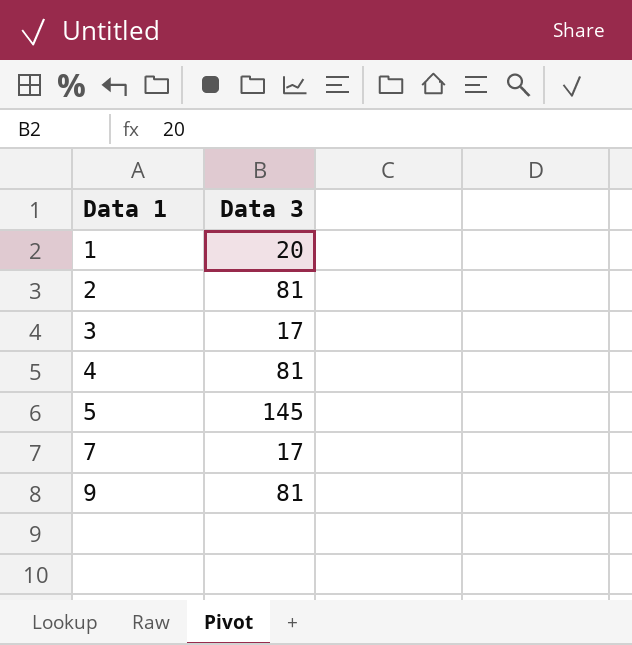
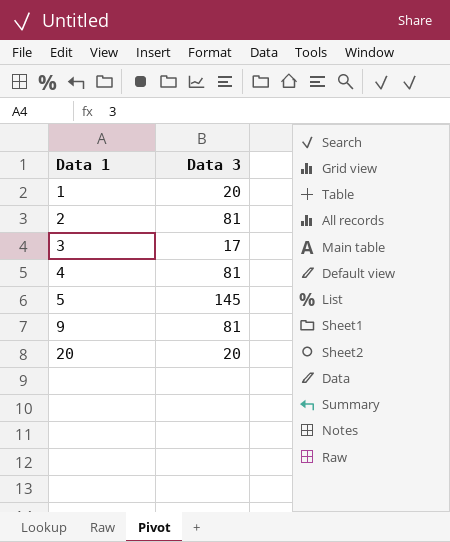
row 7: 17 -> none
row 20: none -> 20

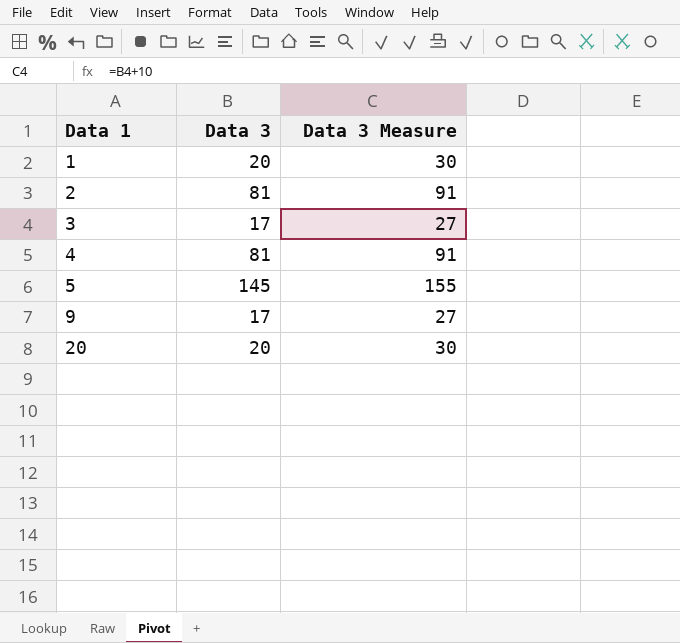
column Data 3 Measure | formula: none -> [Data 3] + 10
9 | Data 3: 81 -> 17

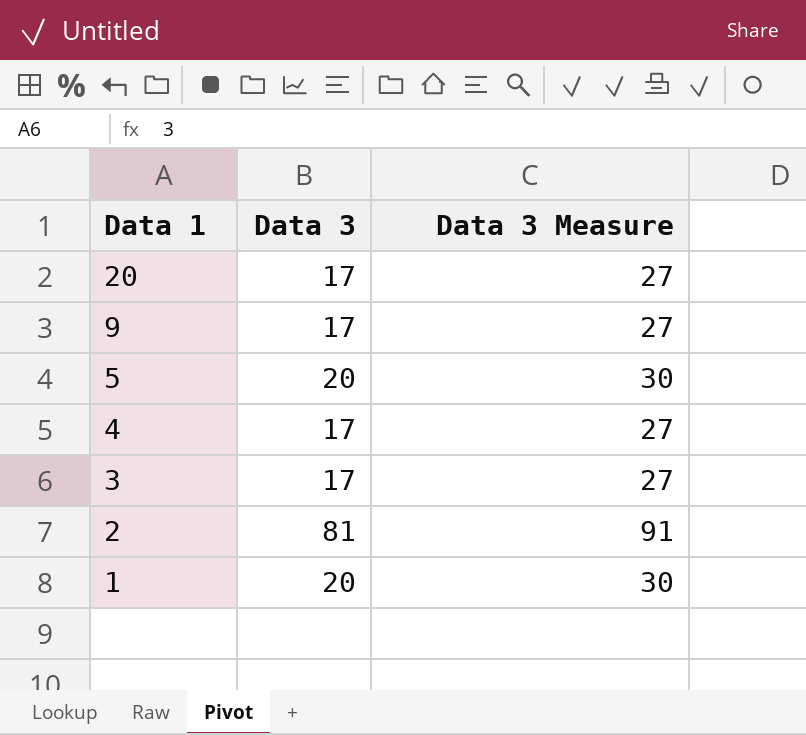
row order: Data 1 ascending -> Data 1 descending
20 | Data 3: 20 -> 17
20 | Data 3 Measure: 30 -> 27
5 | Data 3: 145 -> 20
5 | Data 3 Measure: 155 -> 30
4 | Data 3: 81 -> 17
4 | Data 3 Measure: 91 -> 27

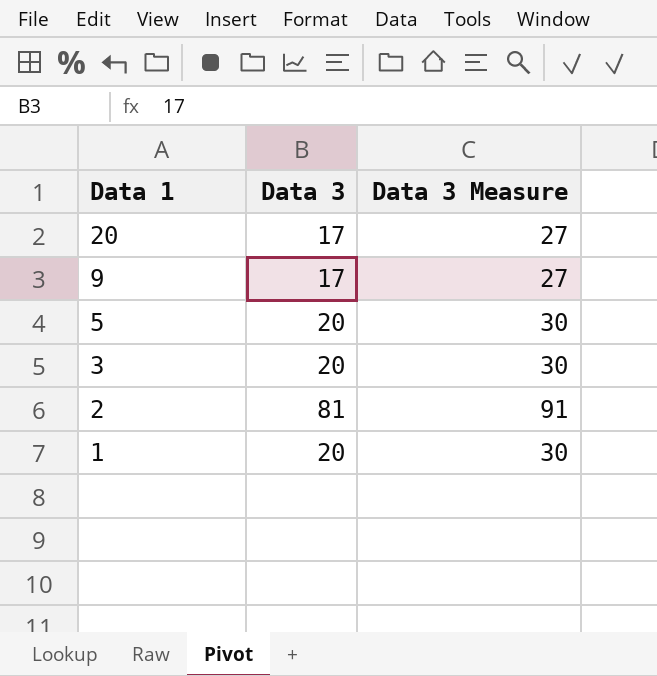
row 4: 17 | 27 -> none
3 | Data 3: 17 -> 20
3 | Data 3 Measure: 27 -> 30

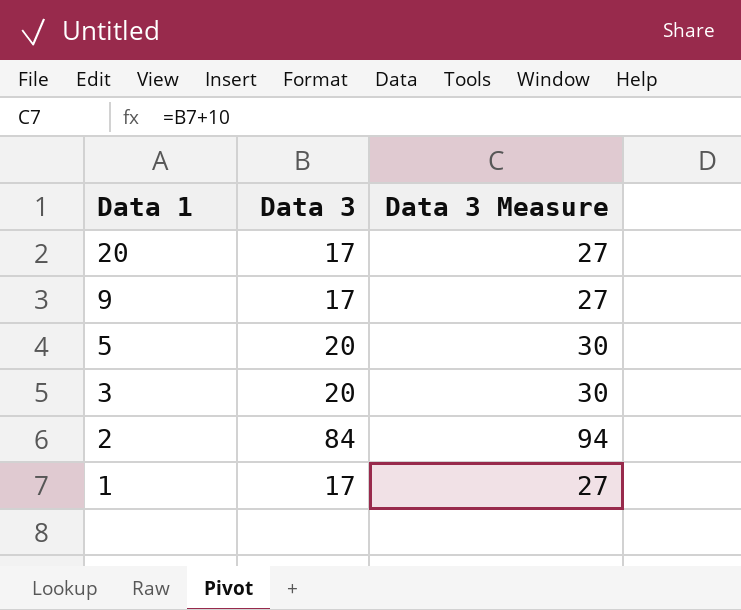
2 | Data 3: 81 -> 84
2 | Data 3 Measure: 91 -> 94
1 | Data 3: 20 -> 17
1 | Data 3 Measure: 30 -> 27

